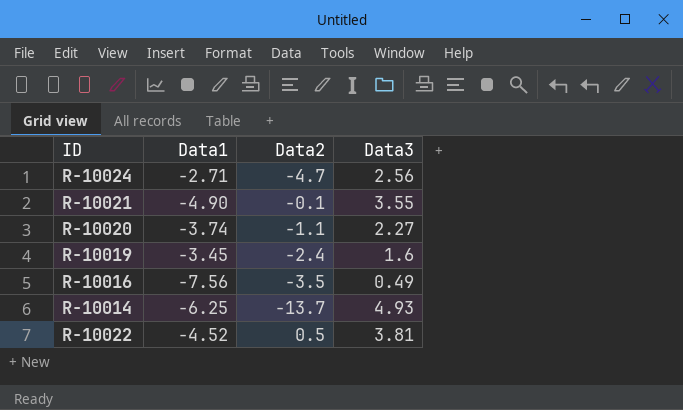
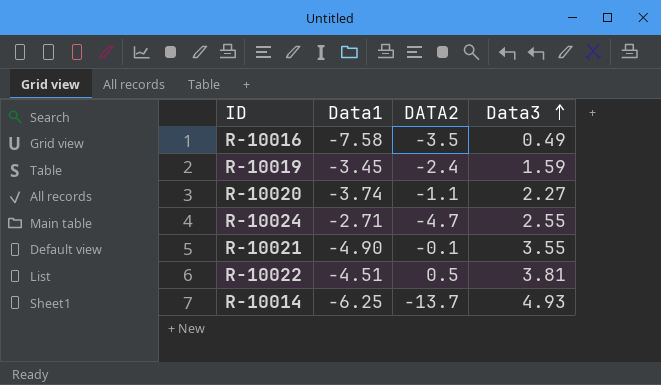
row order: none -> Data3 ascending
column name: Data2 -> DATA2
R-10016 | Data1: -7.56 -> -7.58
R-10019 | Data3: 1.6 -> 1.59
R-10024 | Data3: 2.56 -> 2.55
R-10022 | Data1: -4.52 -> -4.51

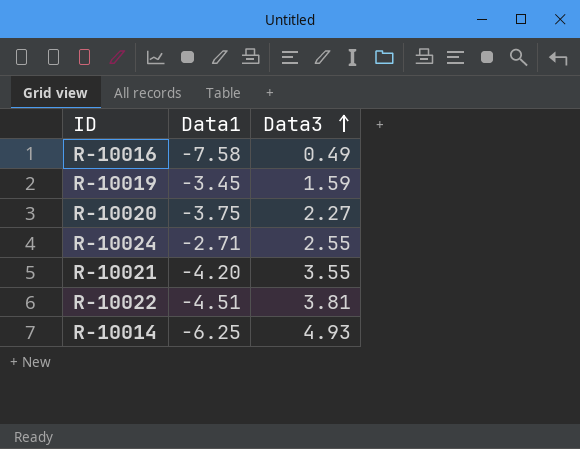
column DATA2 | position: 3 -> none
R-10020 | Data1: -3.74 -> -3.75
R-10021 | Data1: -4.90 -> -4.20

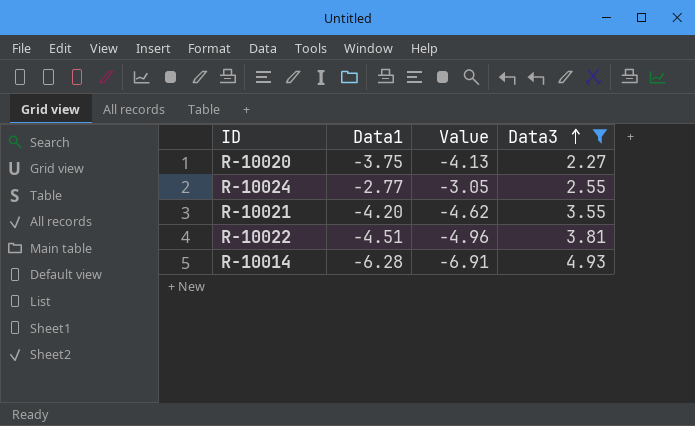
filter: none -> Data3 >= 2.27
column Value | formula: none -> [Data1] * 1.1
R-10024 | Data1: -2.71 -> -2.77
R-10014 | Data1: -6.25 -> -6.28

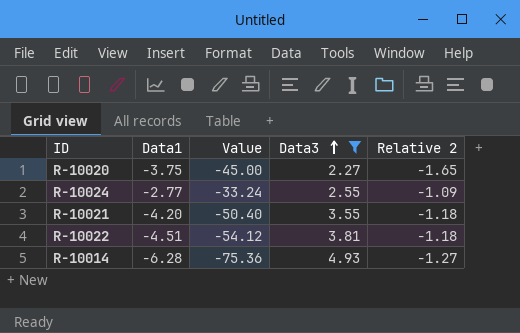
column Value | formula: [Data1] * 1.1 -> [Data1] * 12
column Relative 2 | formula: none -> [Data1] / [Data3]

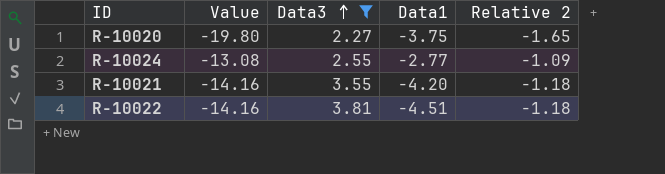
column Value | formula: [Data1] * 12 -> [Relative 2] * 12
column Data1 | position: 2 -> 4
row R-10014: -6.28 | -75.36 | 4.93 | -1.27 -> none

